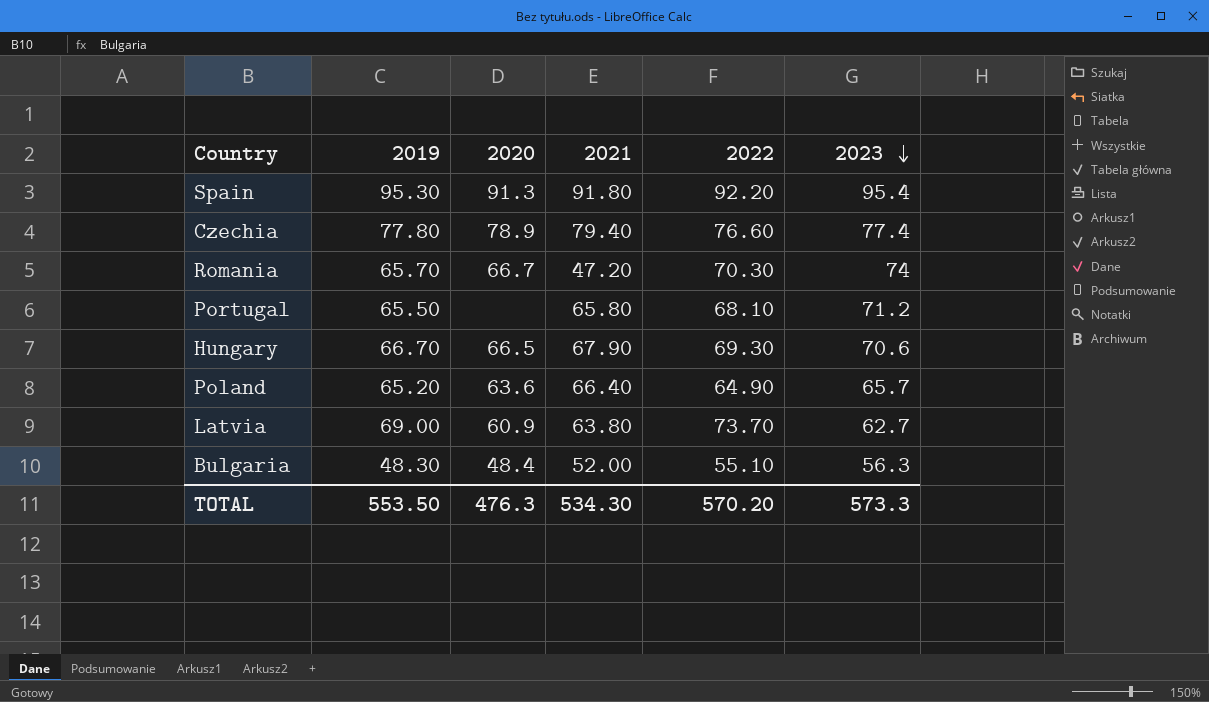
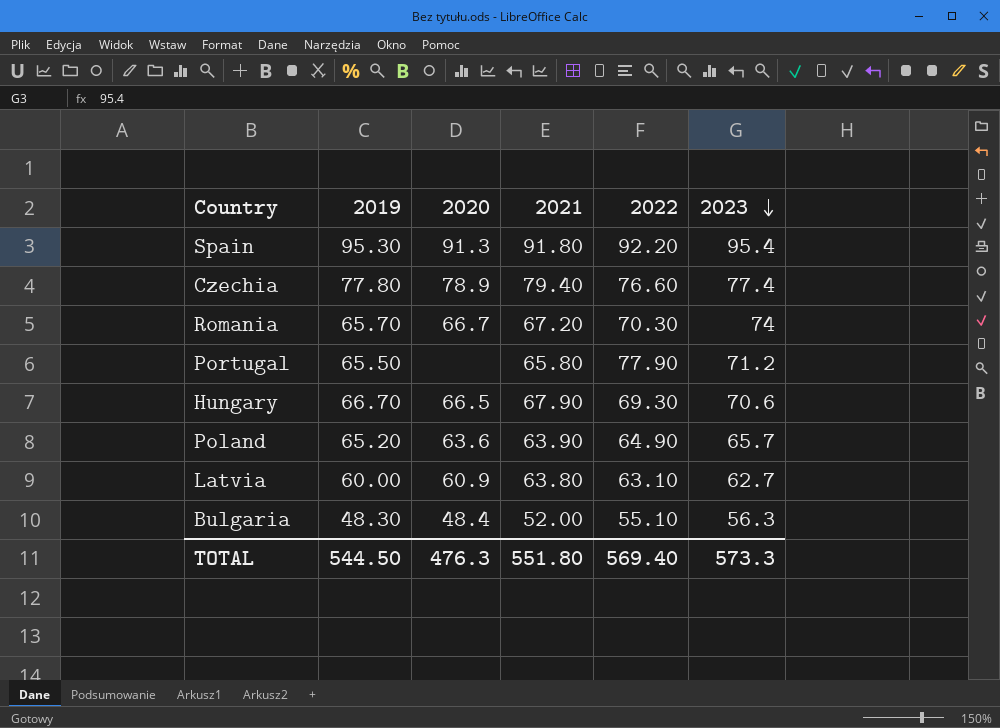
Romania | 2021: 47.20 -> 67.20
Portugal | 2022: 68.10 -> 77.90
Poland | 2021: 66.40 -> 63.90
Latvia | 2019: 69.00 -> 60.00
Latvia | 2022: 73.70 -> 63.10
TOTAL | 2019: 553.50 -> 544.50
TOTAL | 2021: 534.30 -> 551.80
TOTAL | 2022: 570.20 -> 569.40

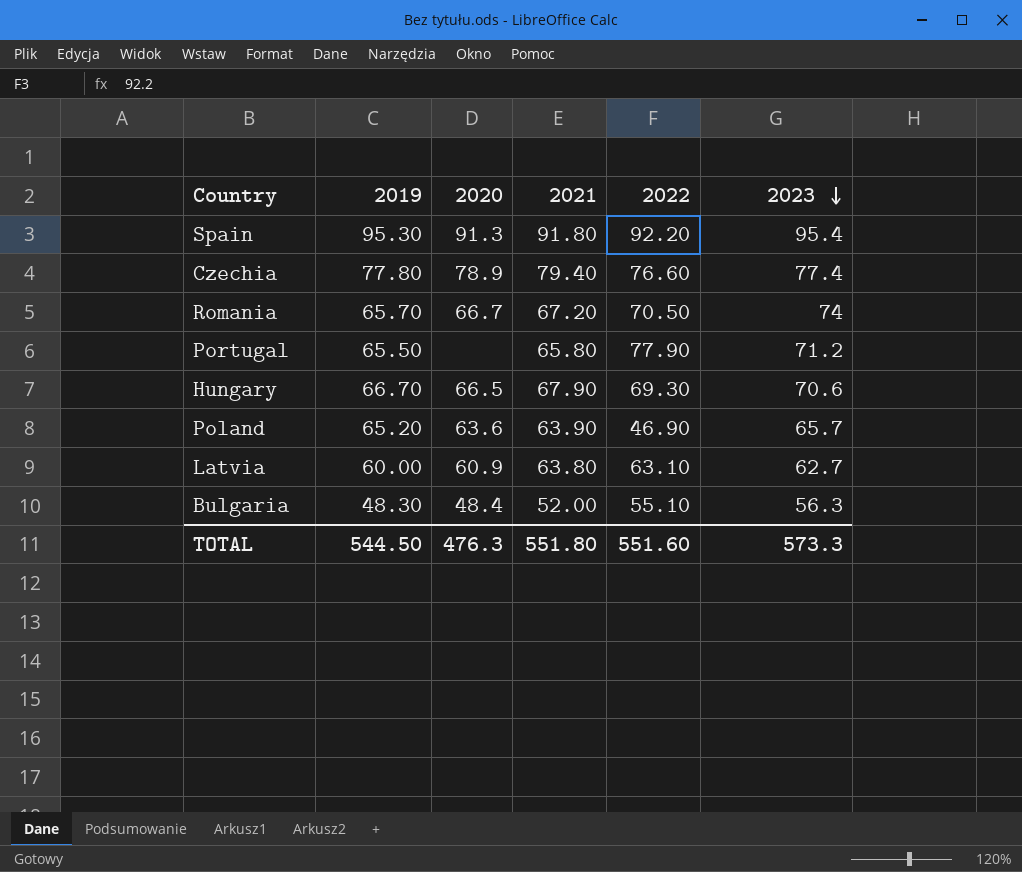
Romania | 2022: 70.30 -> 70.50
Poland | 2022: 64.90 -> 46.90
TOTAL | 2022: 569.40 -> 551.60

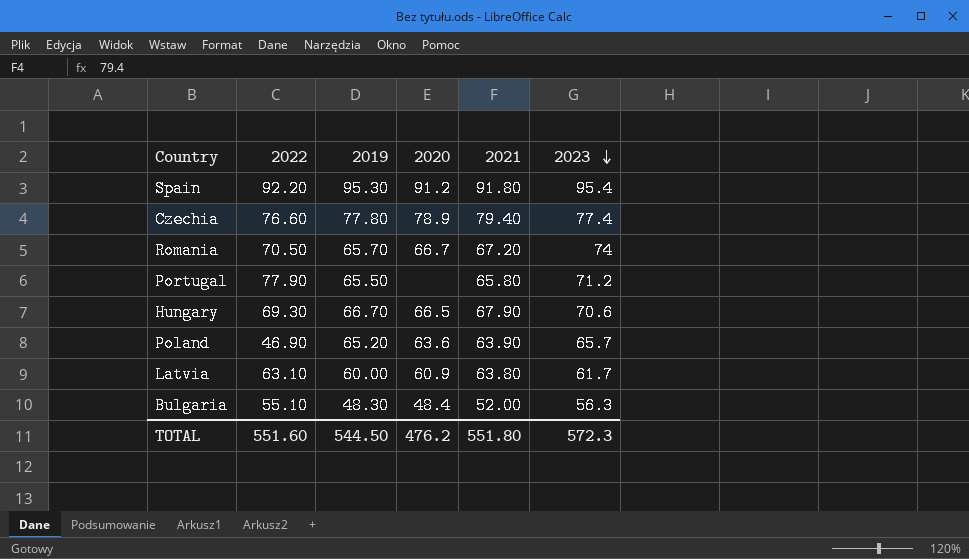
column 2022 | position: 5 -> 2
Spain | 2020: 91.3 -> 91.2
Latvia | 2023: 62.7 -> 61.7
TOTAL | 2020: 476.3 -> 476.2
TOTAL | 2023: 573.3 -> 572.3

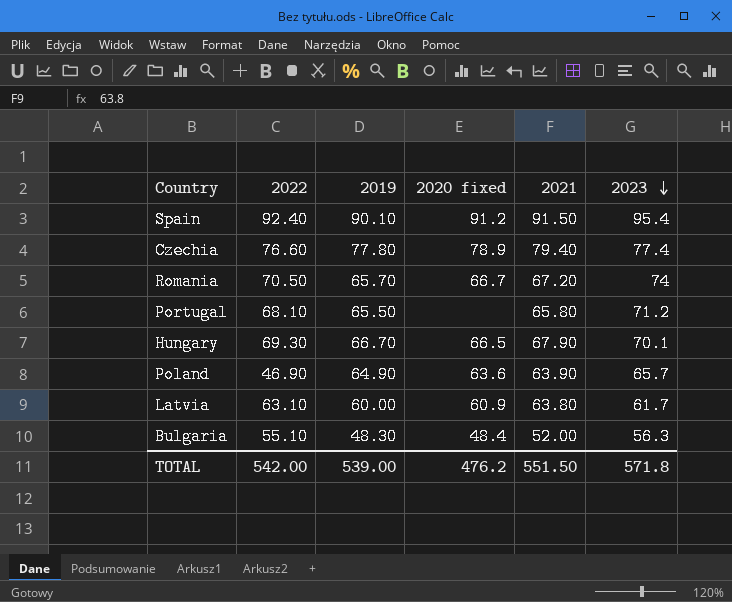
column name: 2020 -> 2020 fixed
Spain | 2022: 92.20 -> 92.40
Spain | 2019: 95.30 -> 90.10
Spain | 2021: 91.80 -> 91.50
Portugal | 2022: 77.90 -> 68.10
Hungary | 2023: 70.6 -> 70.1
Poland | 2019: 65.20 -> 64.90
TOTAL | 2022: 551.60 -> 542.00
TOTAL | 2019: 544.50 -> 539.00
TOTAL | 2021: 551.80 -> 551.50
TOTAL | 2023: 572.3 -> 571.8

